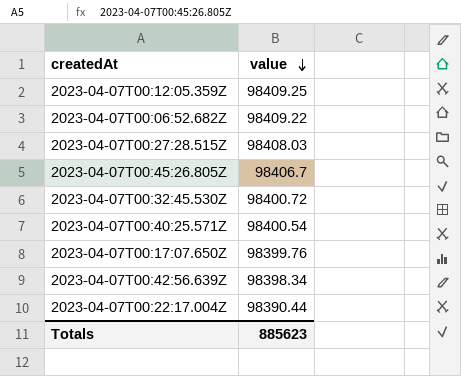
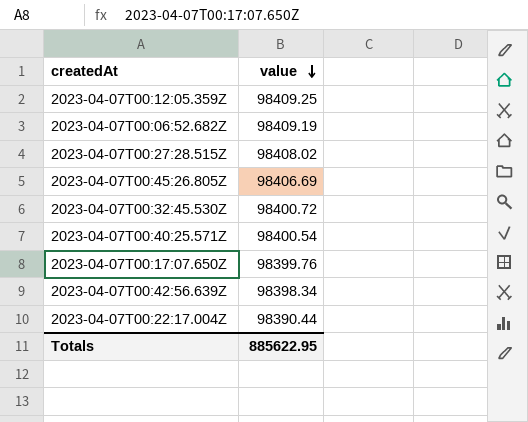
2023-04-07T00:06:52.682Z | value: 98409.22 -> 98409.19
2023-04-07T00:27:28.515Z | value: 98408.03 -> 98408.02
2023-04-07T00:45:26.805Z | value: 98406.7 -> 98406.69
Totals | value: 885623 -> 885622.95

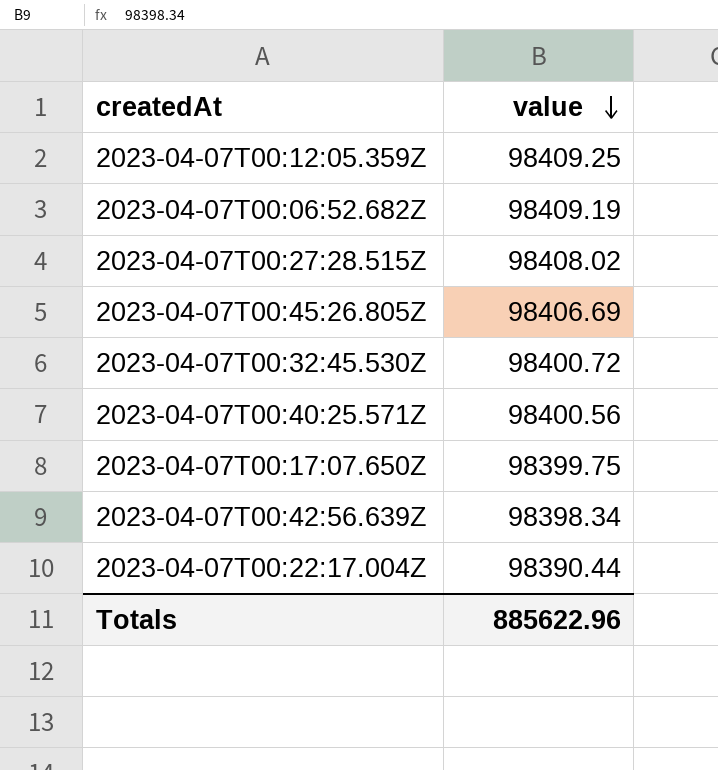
2023-04-07T00:40:25.571Z | value: 98400.54 -> 98400.56
2023-04-07T00:17:07.650Z | value: 98399.76 -> 98399.75
Totals | value: 885622.95 -> 885622.96

